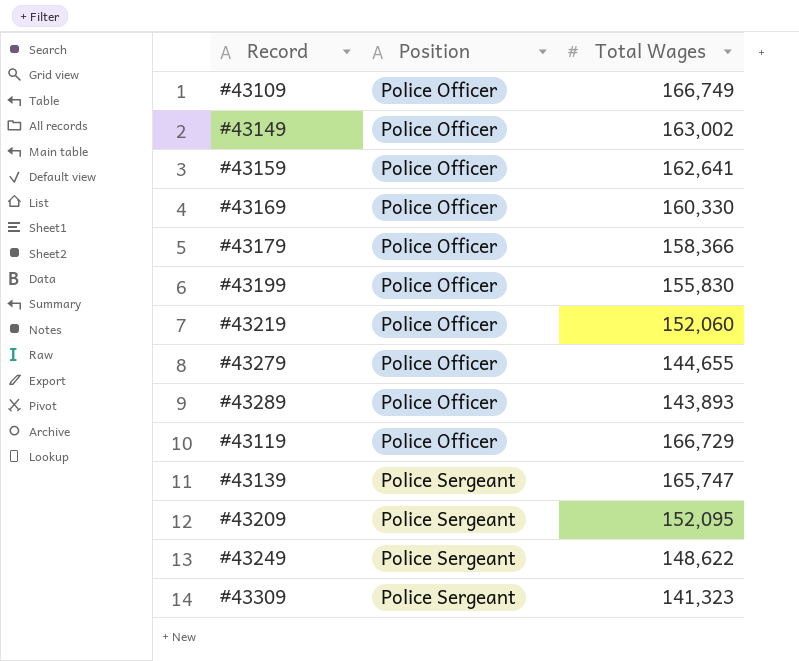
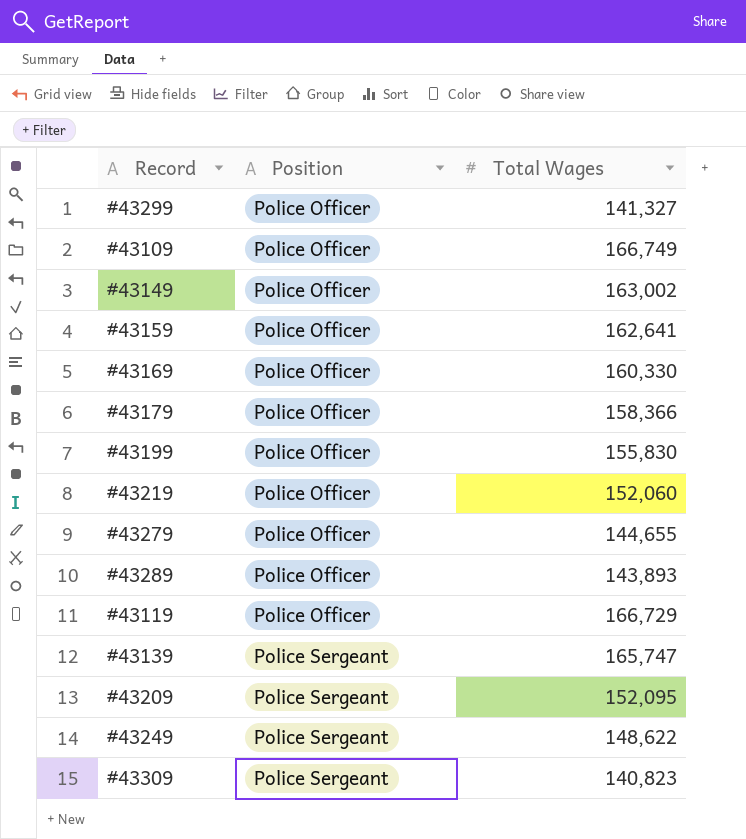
row #43299: none -> Police Officer | 141,327
#43309 | Total Wages: 141,323 -> 140,823

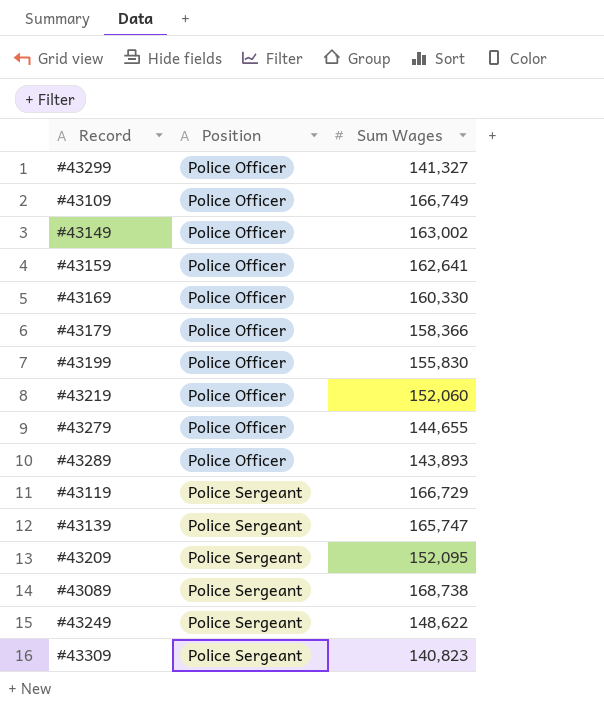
column name: Total Wages -> Sum Wages
#43119 | Position: Police Officer -> Police Sergeant
row #43089: none -> Police Sergeant | 168,738

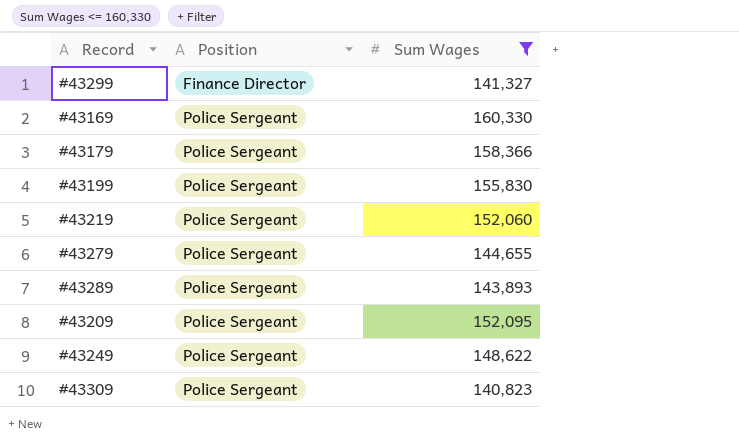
filter: none -> Sum Wages <= 160,330
#43299 | Position: Police Officer -> Finance Director
#43169 | Position: Police Officer -> Police Sergeant
#43179 | Position: Police Officer -> Police Sergeant
#43199 | Position: Police Officer -> Police Sergeant
#43219 | Position: Police Officer -> Police Sergeant
#43279 | Position: Police Officer -> Police Sergeant
#43289 | Position: Police Officer -> Police Sergeant

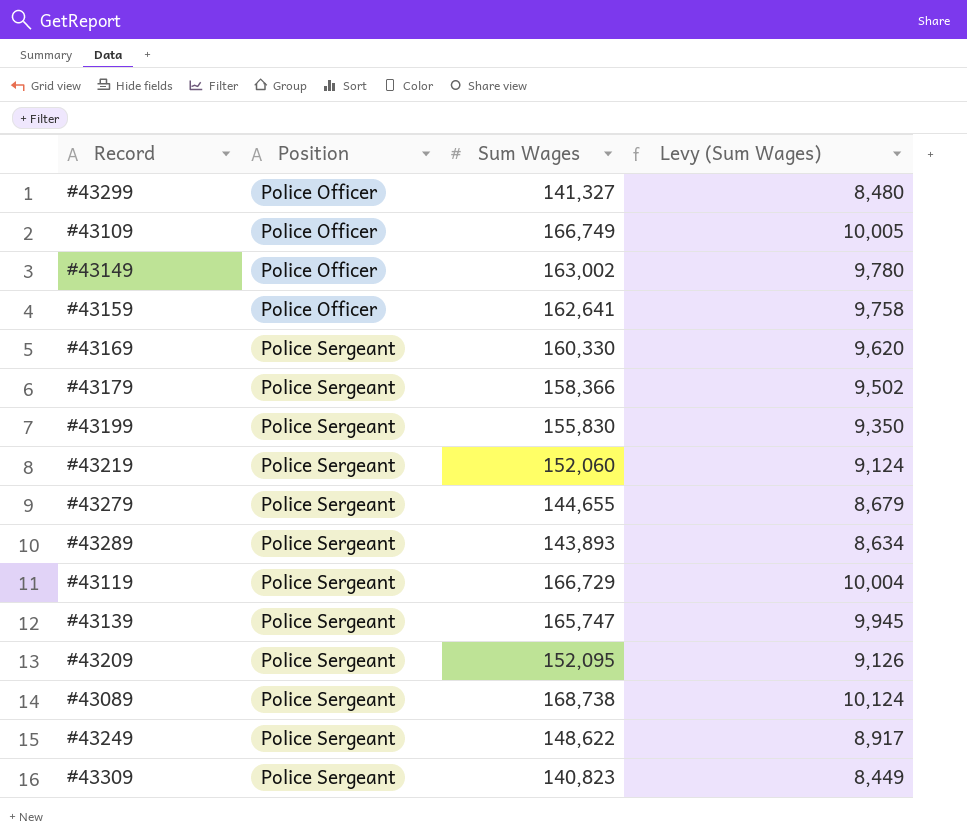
filter: Sum Wages <= 160,330 -> none
column Levy (Sum Wages) | formula: none -> [Sum Wages] * 0.06
#43299 | Position: Finance Director -> Police Officer

